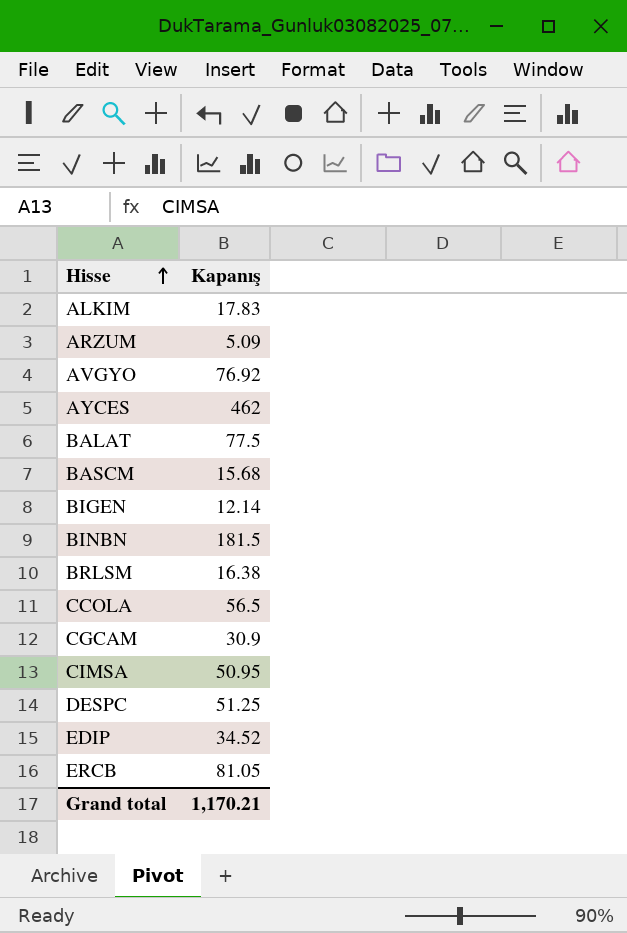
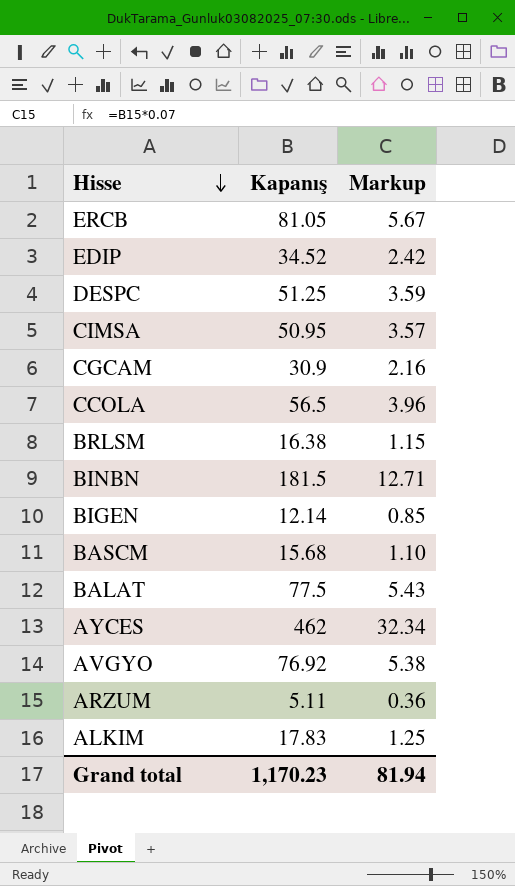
row order: Hisse ascending -> Hisse descending
column Markup | formula: none -> [Kapanış] * 0.07
ARZUM | Kapanış: 5.09 -> 5.11
Grand total | Kapanış: 1,170.21 -> 1,170.23

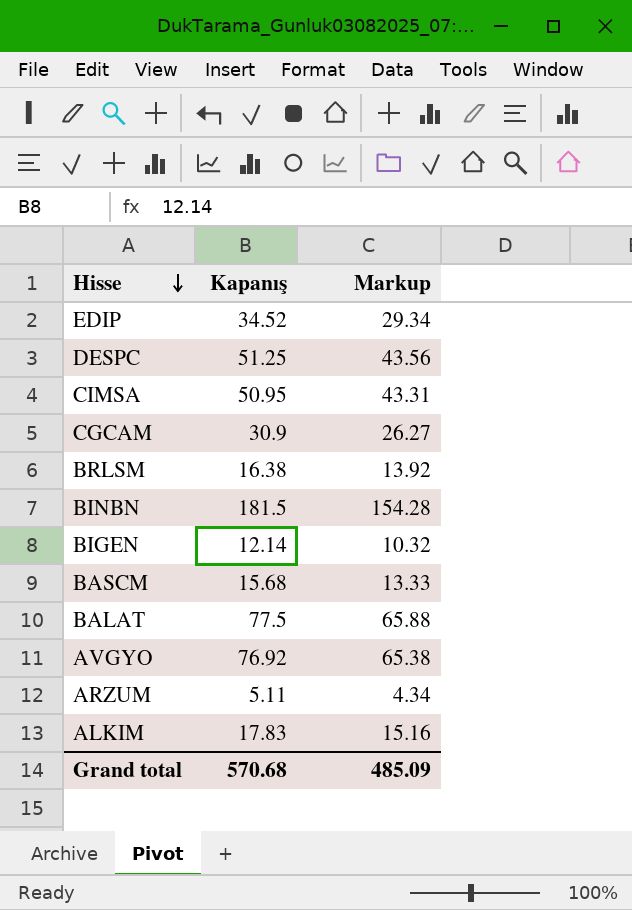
column Markup | formula: [Kapanış] * 0.07 -> [Kapanış] * 0.85
row ERCB: 81.05 | 5.67 -> none
row CCOLA: 56.5 | 3.96 -> none
row AYCES: 462 | 32.34 -> none
Grand total | Kapanış: 1,170.23 -> 570.68
Grand total | Markup: 81.94 -> 485.09

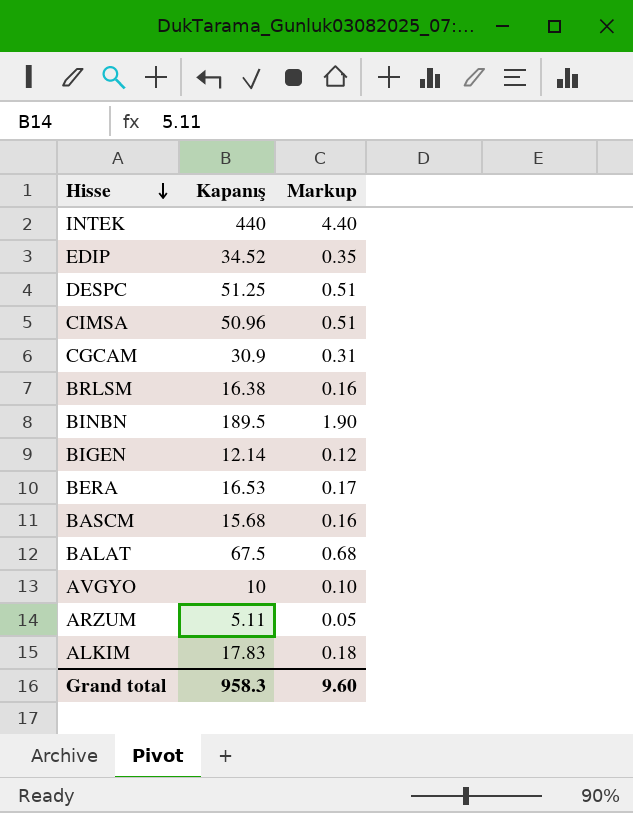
column Markup | formula: [Kapanış] * 0.85 -> [Kapanış] * 0.01
row INTEK: none -> 440 | 4.40
CIMSA | Kapanış: 50.95 -> 50.96
BINBN | Kapanış: 181.5 -> 189.5
row BERA: none -> 16.53 | 0.17
BALAT | Kapanış: 77.5 -> 67.5
AVGYO | Kapanış: 76.92 -> 10
Grand total | Kapanış: 570.68 -> 958.3
Grand total | Markup: 485.09 -> 9.60

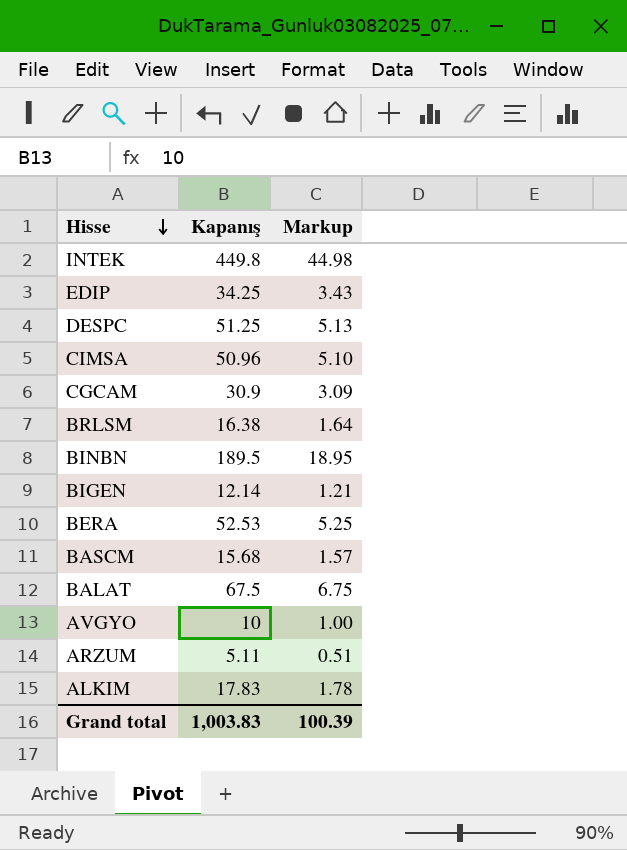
column Markup | formula: [Kapanış] * 0.01 -> [Kapanış] * 0.1
INTEK | Kapanış: 440 -> 449.8
EDIP | Kapanış: 34.52 -> 34.25
BERA | Kapanış: 16.53 -> 52.53
Grand total | Kapanış: 958.3 -> 1,003.83
Grand total | Markup: 9.60 -> 100.39

